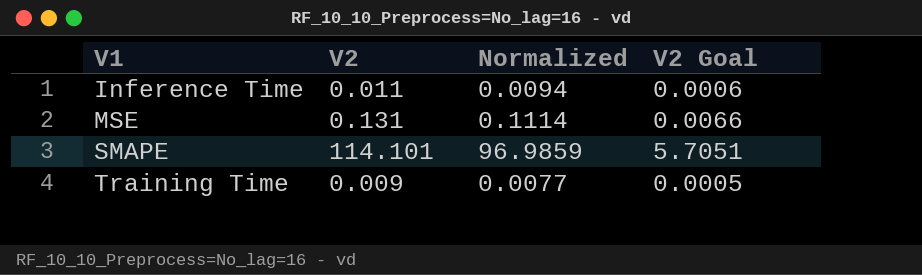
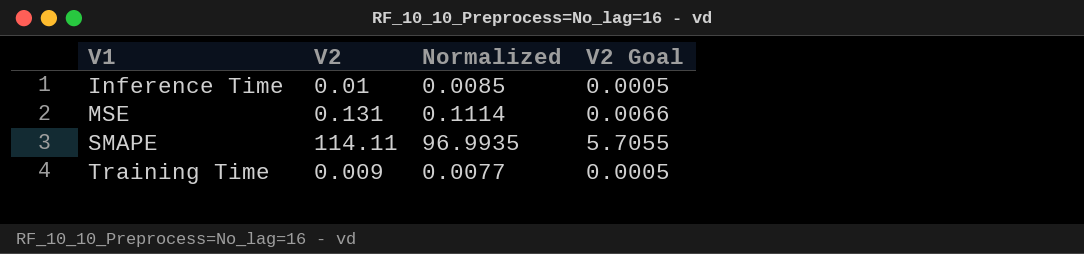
Inference Time | V2: 0.011 -> 0.01
Inference Time | Normalized: 0.0094 -> 0.0085
Inference Time | V2 Goal: 0.0006 -> 0.0005
SMAPE | V2: 114.101 -> 114.11
SMAPE | Normalized: 96.9859 -> 96.9935
SMAPE | V2 Goal: 5.7051 -> 5.7055

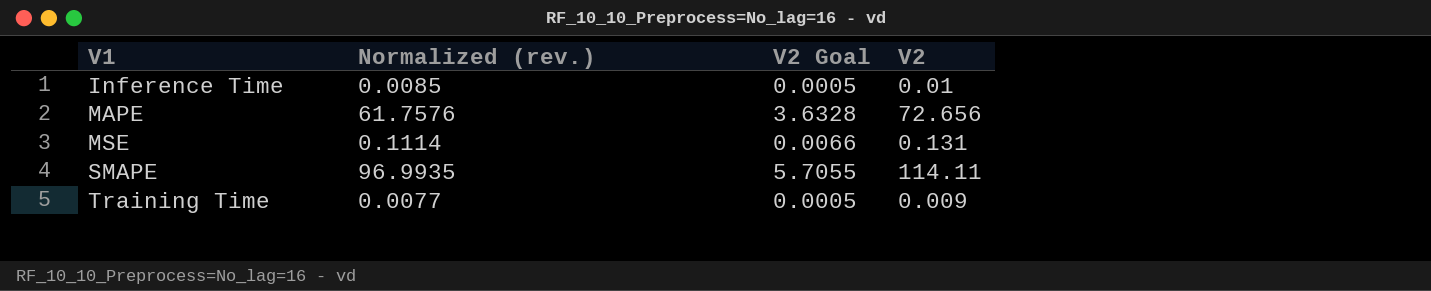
column name: Normalized -> Normalized (rev.)
column V2 | position: 2 -> 4
row MAPE: none -> 61.7576 | 3.6328 | 72.656

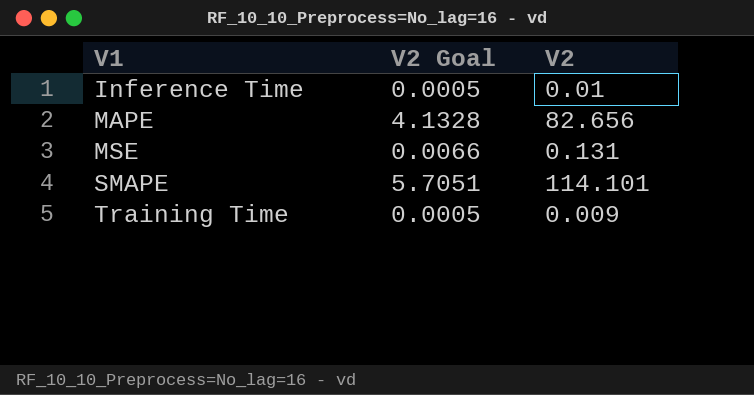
column Normalized (rev.) | formula: [V2] * 0.85 -> none
MAPE | V2 Goal: 3.6328 -> 4.1328
MAPE | V2: 72.656 -> 82.656
SMAPE | V2 Goal: 5.7055 -> 5.7051
SMAPE | V2: 114.11 -> 114.101

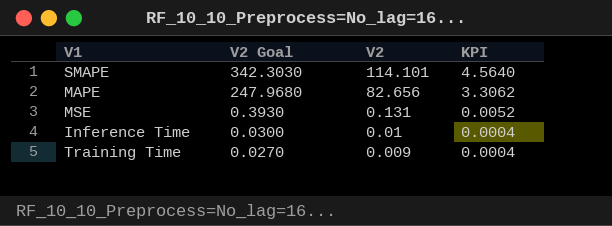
row order: V1 ascending -> V2 Goal descending
column V2 Goal | formula: [V2] * 0.05 -> [V2] * 3
column KPI | formula: none -> [V2] * 0.04

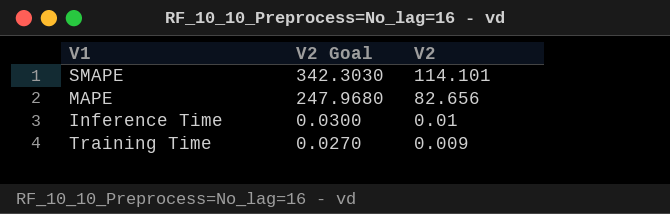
column KPI | formula: [V2] * 0.04 -> none
row MSE: 0.3930 | 0.131 | 0.0052 -> none

